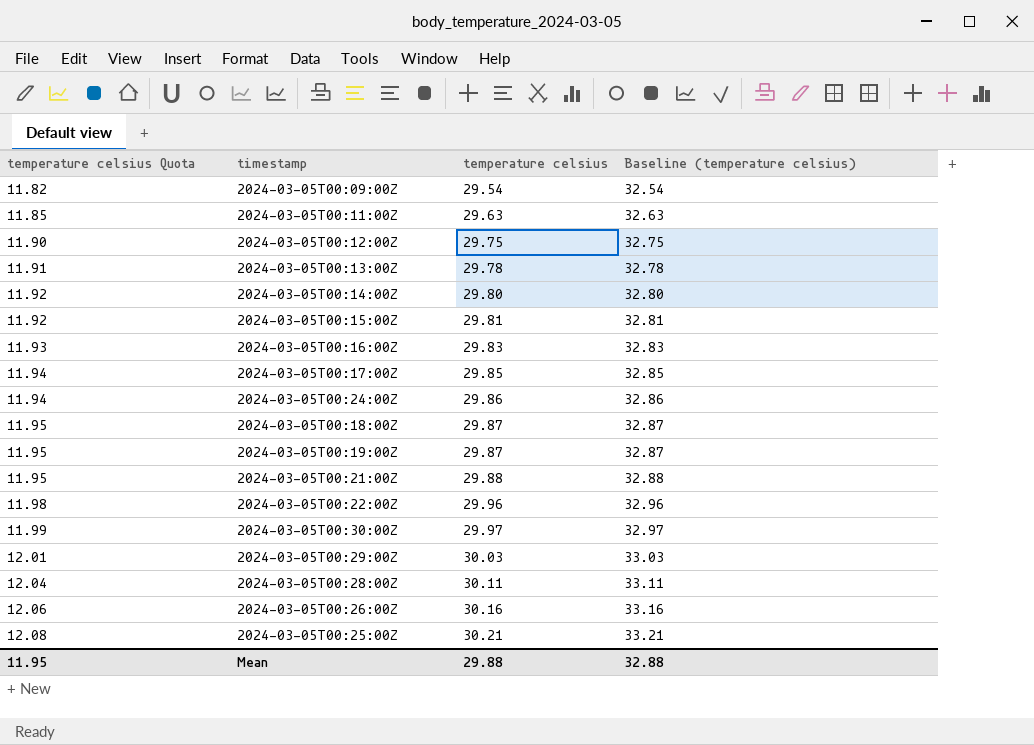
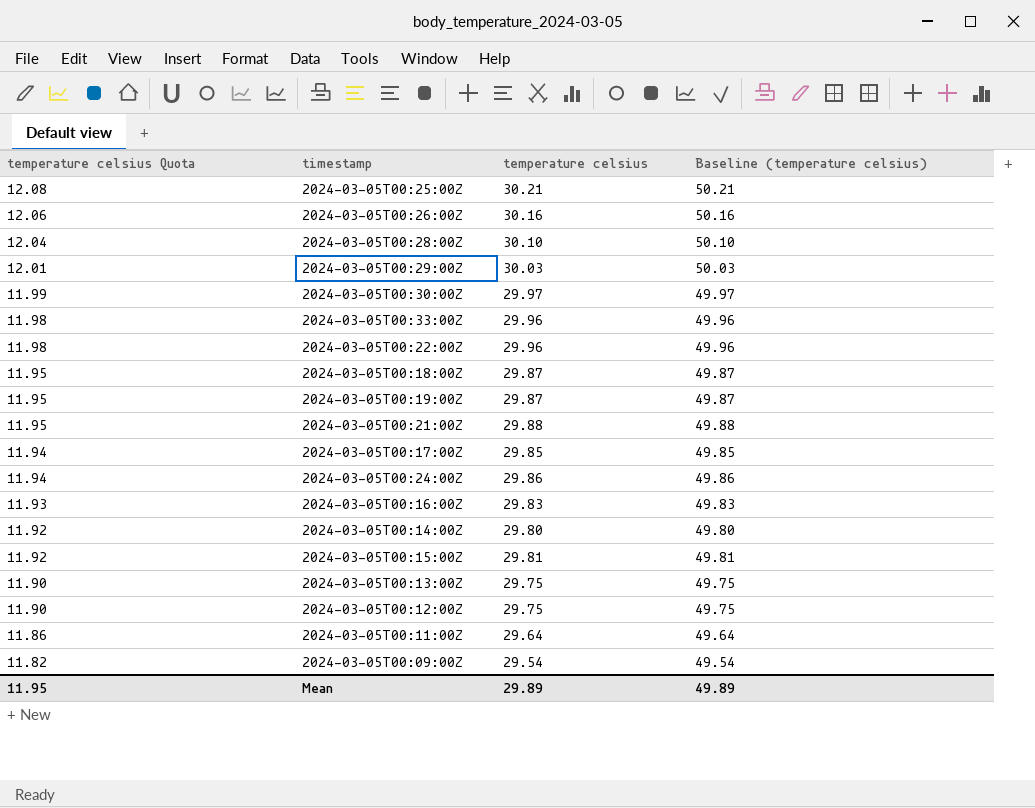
row order: temperature celsius Quota ascending -> temperature celsius Quota descending
column Baseline (temperature celsius) | formula: [temperature celsius] + 3 -> [temperature celsius] + 20
2024-03-05T00:28:00Z | temperature celsius: 30.11 -> 30.10
row 2024-03-05T00:33:00Z: none -> 11.98 | 29.96 | 49.96
2024-03-05T00:13:00Z | temperature celsius Quota: 11.91 -> 11.90
2024-03-05T00:13:00Z | temperature celsius: 29.78 -> 29.75
2024-03-05T00:11:00Z | temperature celsius Quota: 11.85 -> 11.86
2024-03-05T00:11:00Z | temperature celsius: 29.63 -> 29.64
Mean | temperature celsius: 29.88 -> 29.89
Mean | Baseline (temperature celsius): 32.88 -> 49.89

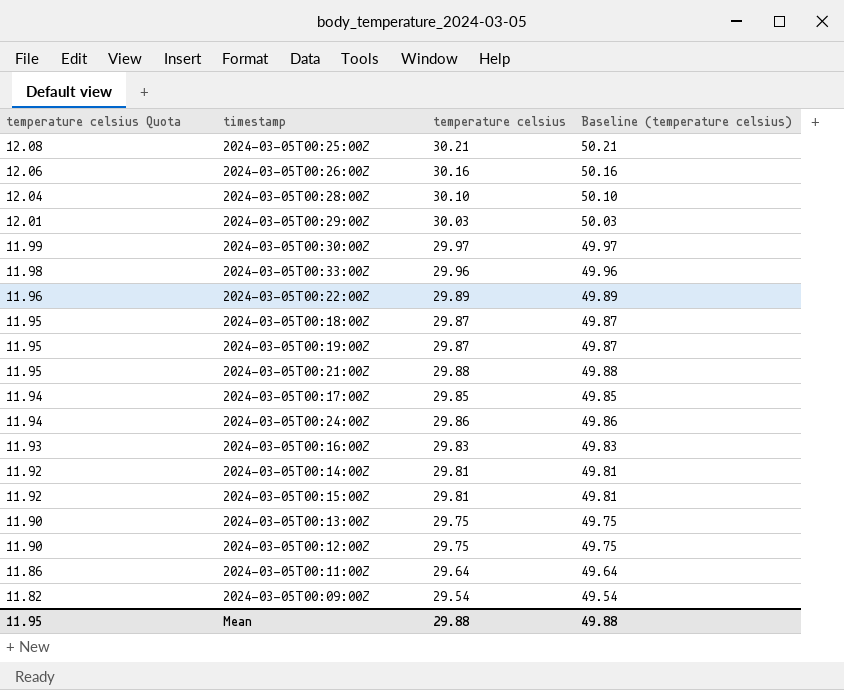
2024-03-05T00:22:00Z | temperature celsius Quota: 11.98 -> 11.96
2024-03-05T00:22:00Z | temperature celsius: 29.96 -> 29.89
2024-03-05T00:22:00Z | Baseline (temperature celsius): 49.96 -> 49.89
2024-03-05T00:14:00Z | temperature celsius: 29.80 -> 29.81
2024-03-05T00:14:00Z | Baseline (temperature celsius): 49.80 -> 49.81
Mean | temperature celsius: 29.89 -> 29.88
Mean | Baseline (temperature celsius): 49.89 -> 49.88

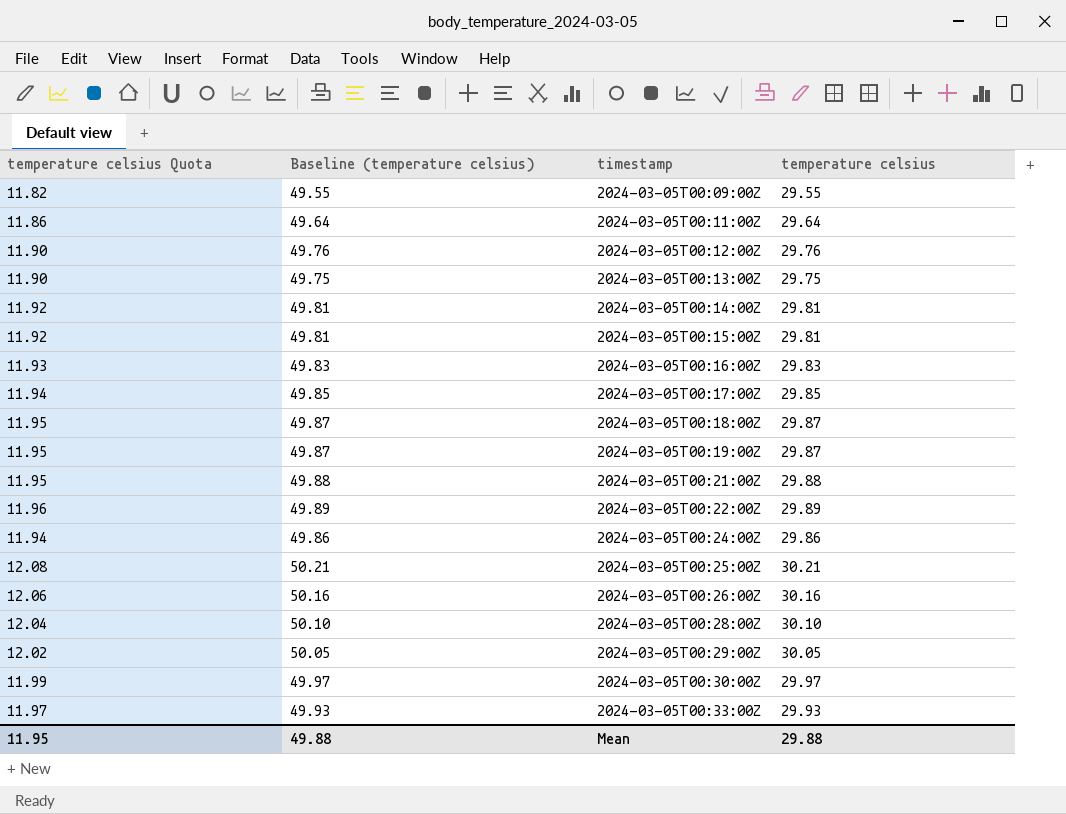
row order: temperature celsius Quota descending -> timestamp ascending
column Baseline (temperature celsius) | position: 4 -> 2
2024-03-05T00:09:00Z | Baseline (temperature celsius): 49.54 -> 49.55
2024-03-05T00:09:00Z | temperature celsius: 29.54 -> 29.55
2024-03-05T00:12:00Z | Baseline (temperature celsius): 49.75 -> 49.76
2024-03-05T00:12:00Z | temperature celsius: 29.75 -> 29.76
2024-03-05T00:29:00Z | temperature celsius Quota: 12.01 -> 12.02
2024-03-05T00:29:00Z | Baseline (temperature celsius): 50.03 -> 50.05
2024-03-05T00:29:00Z | temperature celsius: 30.03 -> 30.05
2024-03-05T00:33:00Z | temperature celsius Quota: 11.98 -> 11.97
2024-03-05T00:33:00Z | Baseline (temperature celsius): 49.96 -> 49.93
2024-03-05T00:33:00Z | temperature celsius: 29.96 -> 29.93

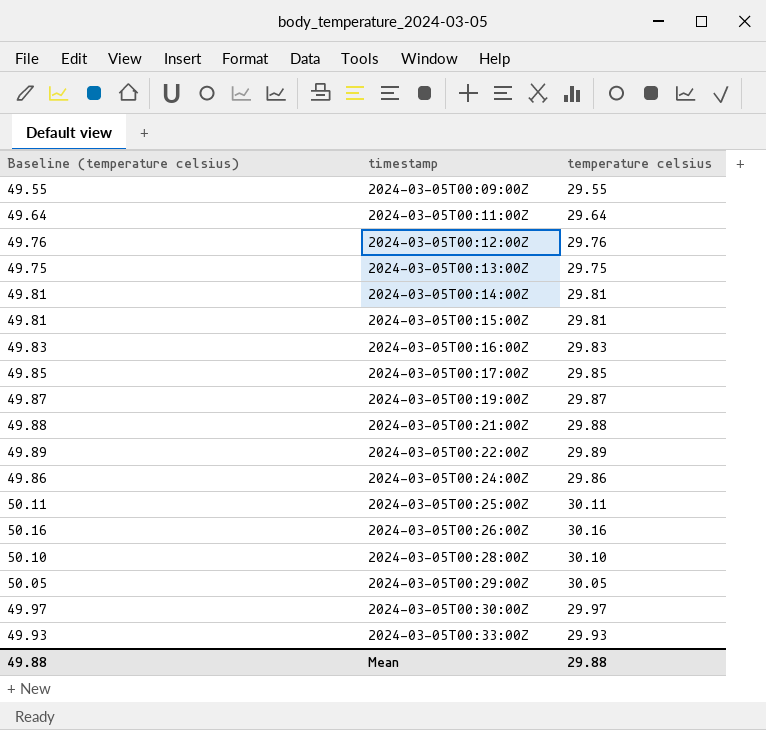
column temperature celsius Quota | formula: [temperature celsius] * 0.4 -> none
row 2024-03-05T00:18:00Z: 11.95 | 49.87 | 29.87 -> none
2024-03-05T00:25:00Z | Baseline (temperature celsius): 50.21 -> 50.11
2024-03-05T00:25:00Z | temperature celsius: 30.21 -> 30.11

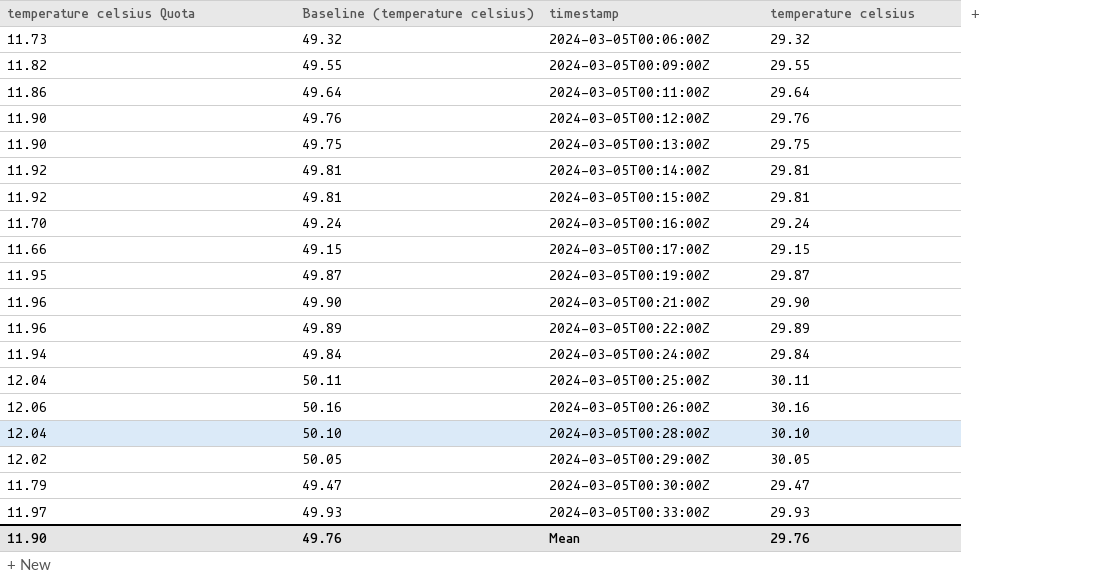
column temperature celsius Quota | formula: none -> [temperature celsius] * 0.4
row 2024-03-05T00:06:00Z: none -> 11.73 | 49.32 | 29.32
2024-03-05T00:16:00Z | Baseline (temperature celsius): 49.83 -> 49.24
2024-03-05T00:16:00Z | temperature celsius: 29.83 -> 29.24
2024-03-05T00:17:00Z | Baseline (temperature celsius): 49.85 -> 49.15
2024-03-05T00:17:00Z | temperature celsius: 29.85 -> 29.15
2024-03-05T00:21:00Z | Baseline (temperature celsius): 49.88 -> 49.90
2024-03-05T00:21:00Z | temperature celsius: 29.88 -> 29.90
2024-03-05T00:24:00Z | Baseline (temperature celsius): 49.86 -> 49.84
2024-03-05T00:24:00Z | temperature celsius: 29.86 -> 29.84
2024-03-05T00:30:00Z | Baseline (temperature celsius): 49.97 -> 49.47
2024-03-05T00:30:00Z | temperature celsius: 29.97 -> 29.47
Mean | Baseline (temperature celsius): 49.88 -> 49.76
Mean | temperature celsius: 29.88 -> 29.76

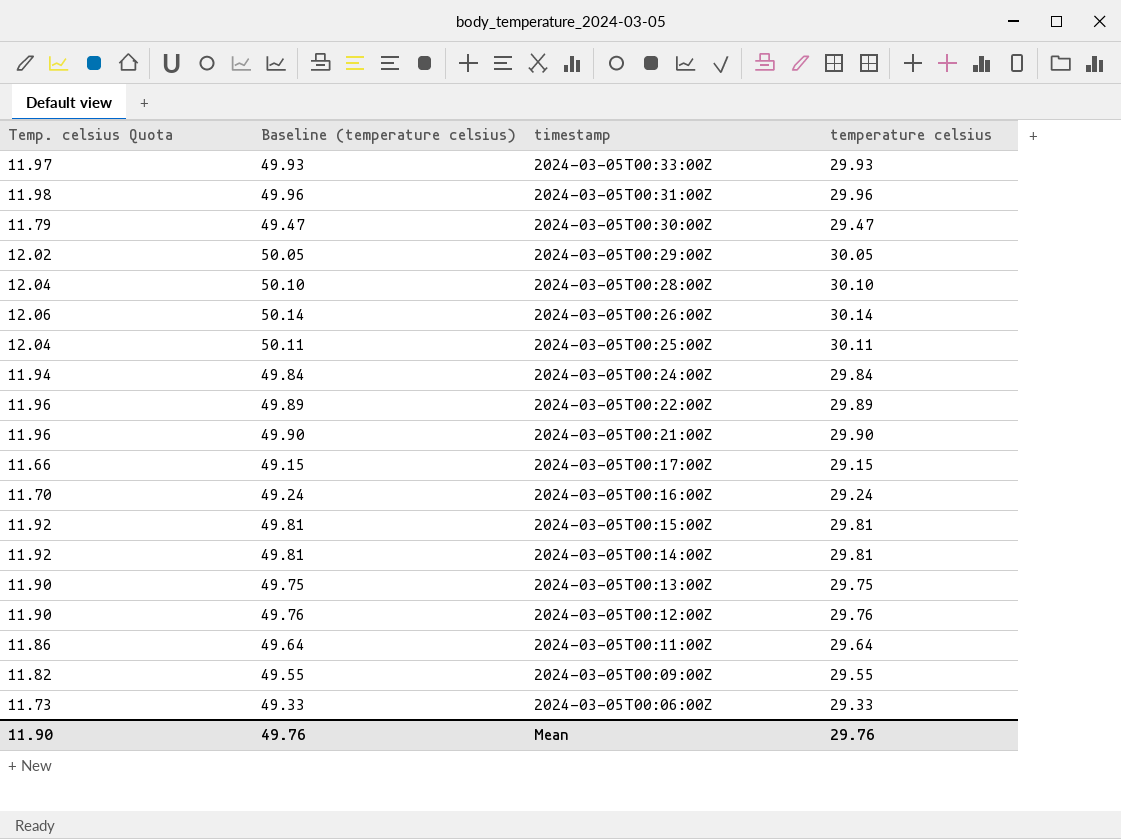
row order: timestamp ascending -> timestamp descending
column name: temperature celsius Quota -> Temp. celsius Quota
row 2024-03-05T00:19:00Z: 11.95 | 49.87 | 29.87 -> none
row 2024-03-05T00:31:00Z: none -> 11.98 | 49.96 | 29.96
2024-03-05T00:26:00Z | Baseline (temperature celsius): 50.16 -> 50.14
2024-03-05T00:26:00Z | temperature celsius: 30.16 -> 30.14
2024-03-05T00:06:00Z | Baseline (temperature celsius): 49.32 -> 49.33
2024-03-05T00:06:00Z | temperature celsius: 29.32 -> 29.33

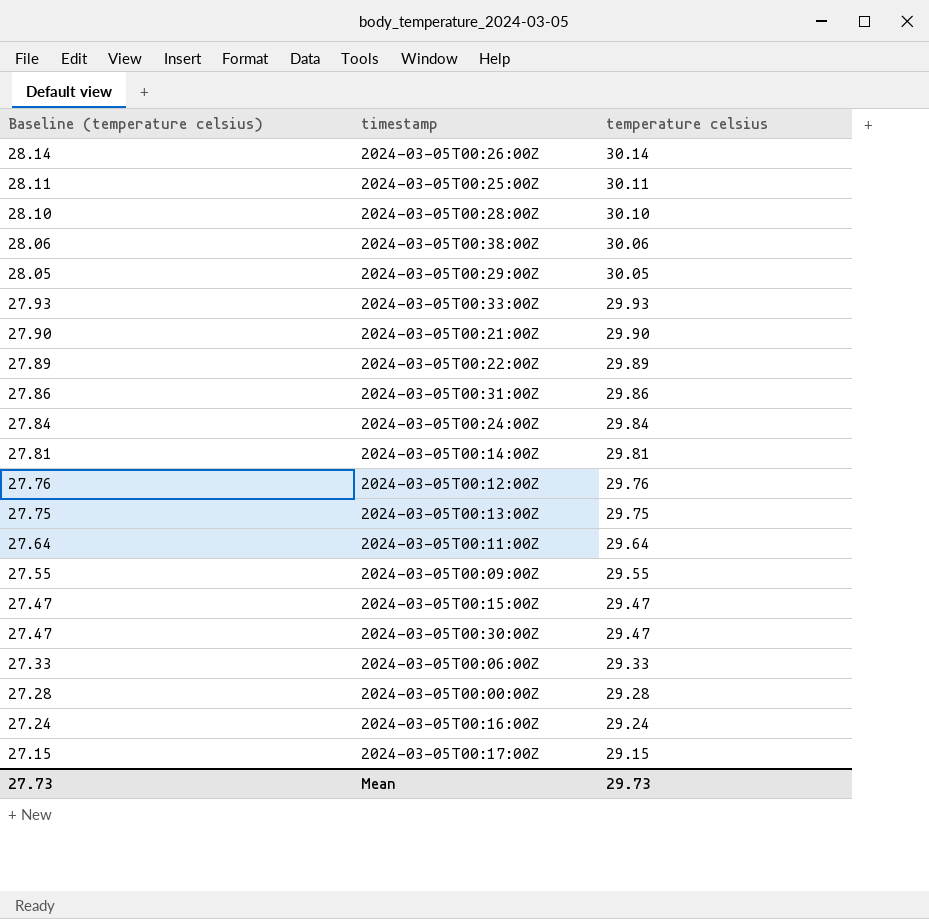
row order: timestamp descending -> Baseline (temperature celsius) descending
column Temp. celsius Quota | formula: [temperature celsius] * 0.4 -> none
column Baseline (temperature celsius) | formula: [temperature celsius] + 20 -> [temperature celsius] - 2
row 2024-03-05T00:38:00Z: none -> 28.06 | 30.06
2024-03-05T00:31:00Z | temperature celsius: 29.96 -> 29.86
2024-03-05T00:15:00Z | temperature celsius: 29.81 -> 29.47
row 2024-03-05T00:00:00Z: none -> 27.28 | 29.28
Mean | Baseline (temperature celsius): 49.76 -> 27.73
Mean | temperature celsius: 29.76 -> 29.73

